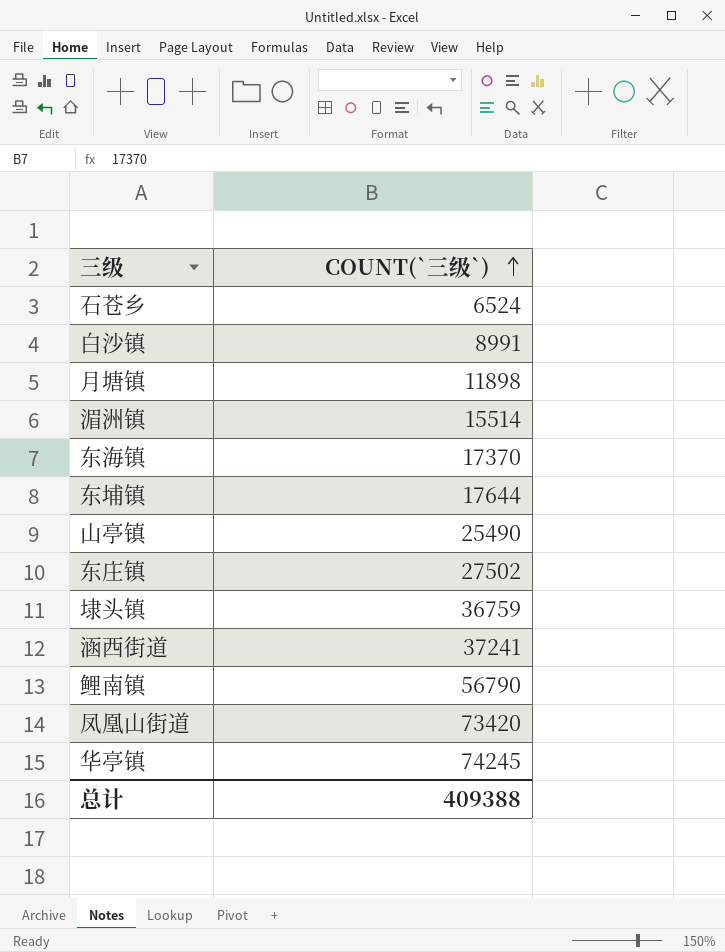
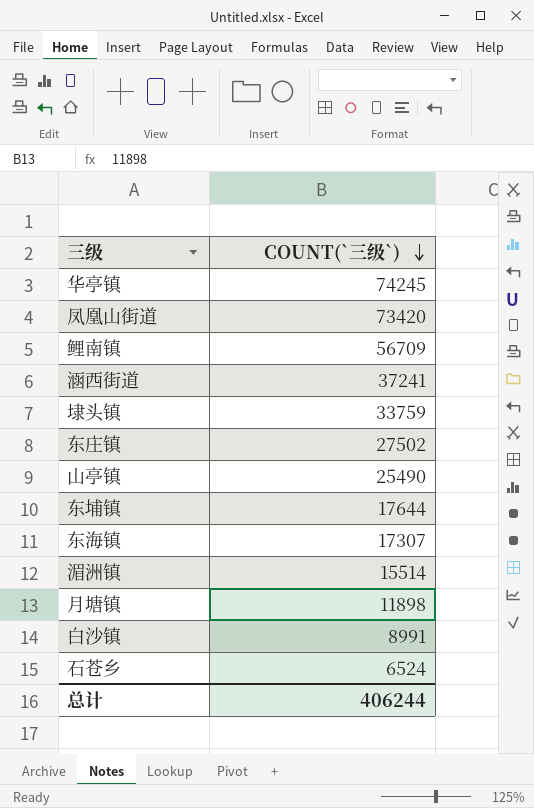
row order: COUNT(`三级`) ascending -> COUNT(`三级`) descending
鲤南镇 | COUNT(`三级`): 56790 -> 56709
埭头镇 | COUNT(`三级`): 36759 -> 33759
东海镇 | COUNT(`三级`): 17370 -> 17307
总计 | COUNT(`三级`): 409388 -> 406244

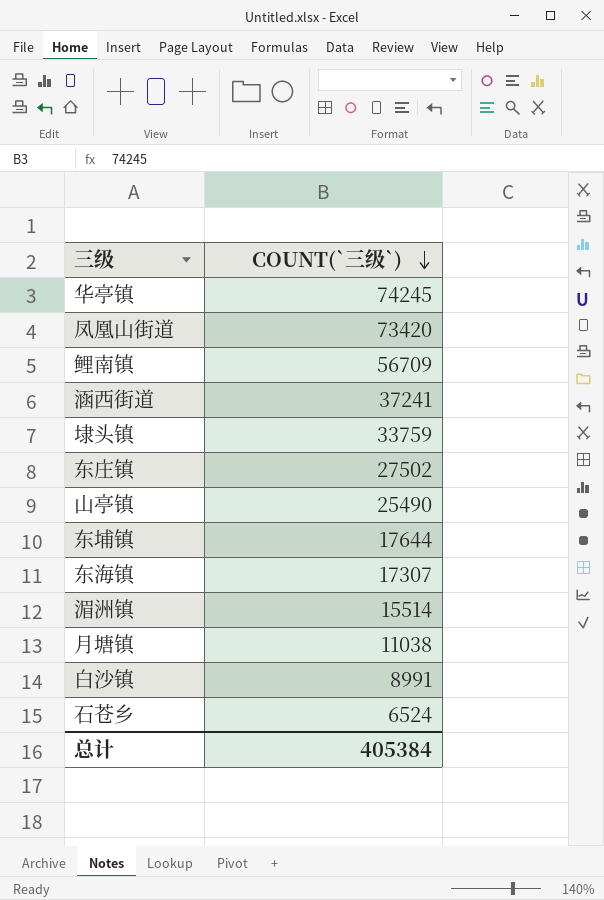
月塘镇 | COUNT(`三级`): 11898 -> 11038
总计 | COUNT(`三级`): 406244 -> 405384

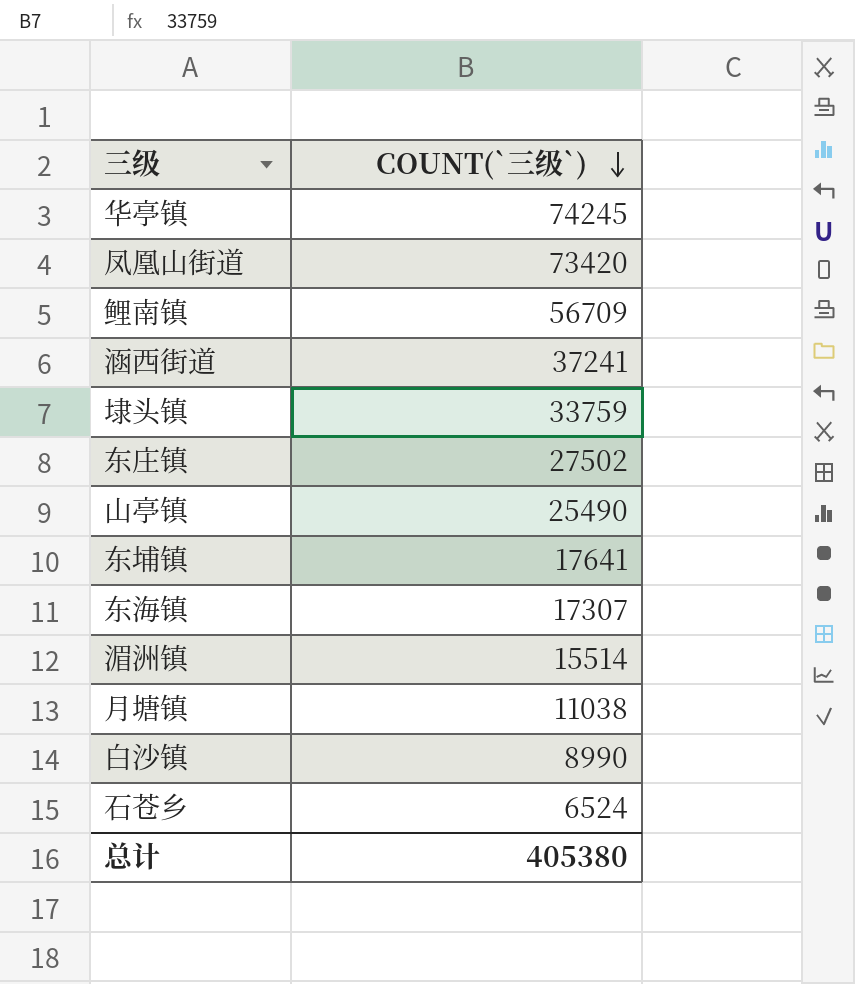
东埔镇 | COUNT(`三级`): 17644 -> 17641
白沙镇 | COUNT(`三级`): 8991 -> 8990
总计 | COUNT(`三级`): 405384 -> 405380

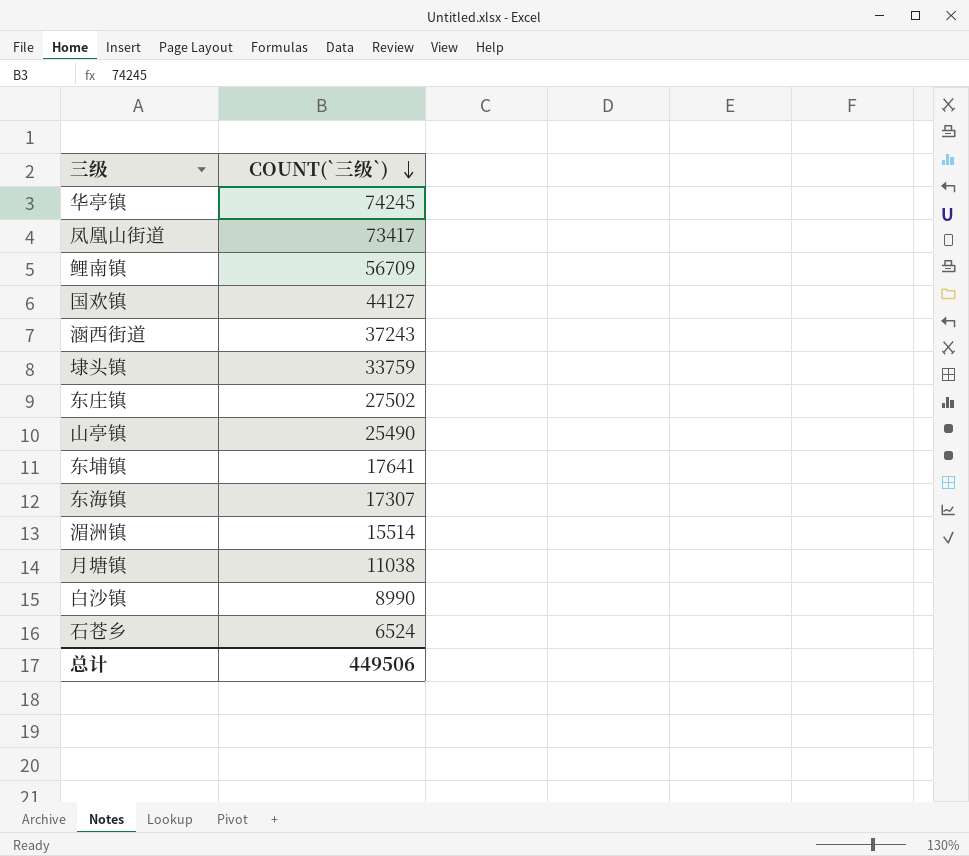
凤凰山街道 | COUNT(`三级`): 73420 -> 73417
row 国欢镇: none -> 44127
涵西街道 | COUNT(`三级`): 37241 -> 37243
总计 | COUNT(`三级`): 405380 -> 449506

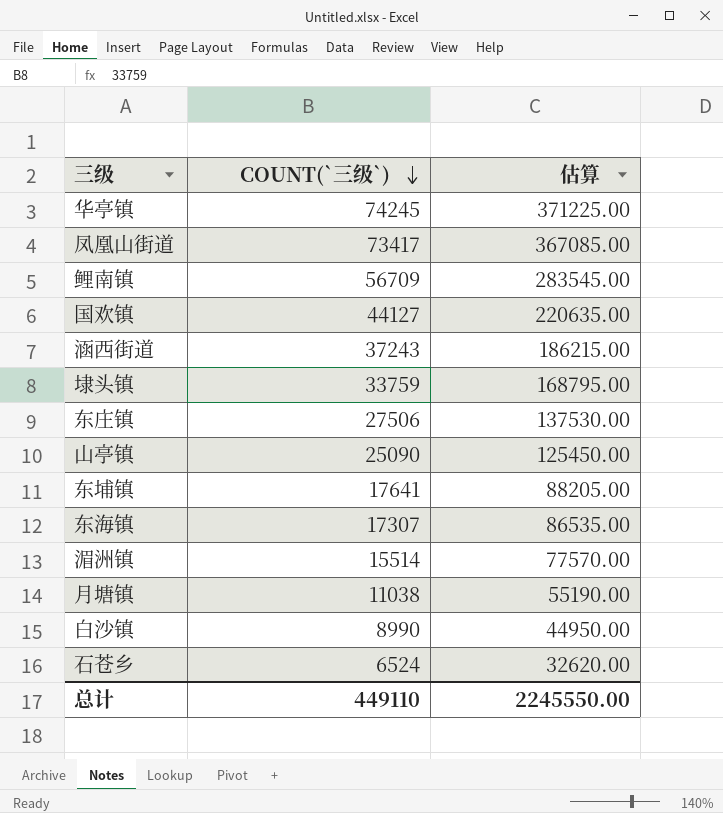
column 估算 | formula: none -> [COUNT(`三级`)] * 5
东庄镇 | COUNT(`三级`): 27502 -> 27506
山亭镇 | COUNT(`三级`): 25490 -> 25090
总计 | COUNT(`三级`): 449506 -> 449110

